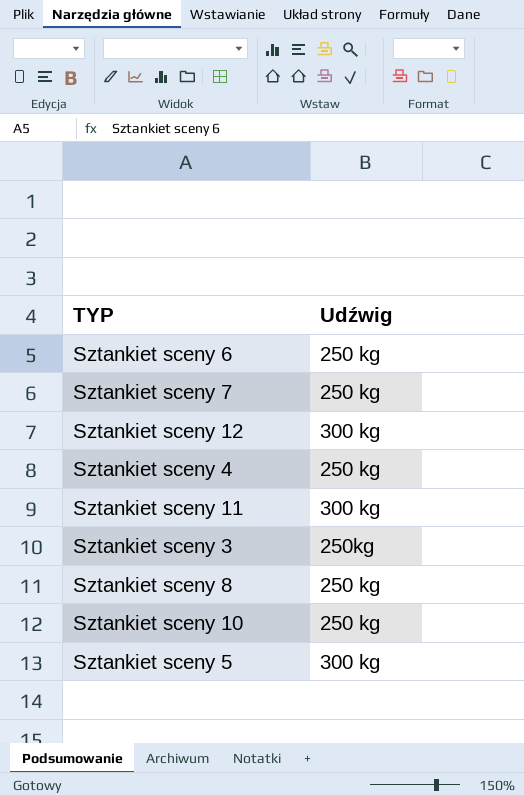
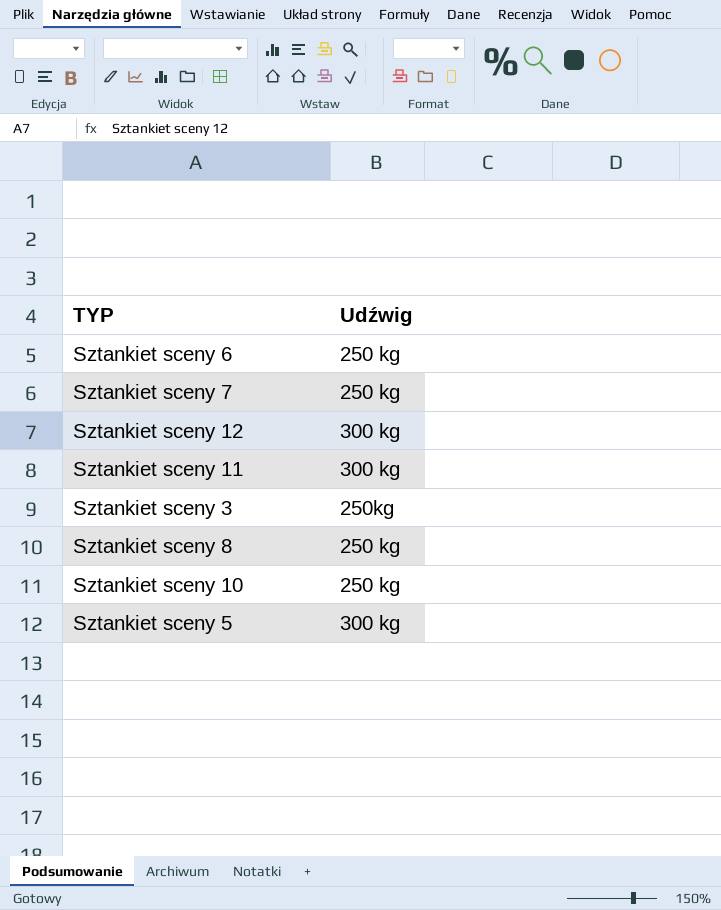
row Sztankiet sceny 4: 250 kg -> none

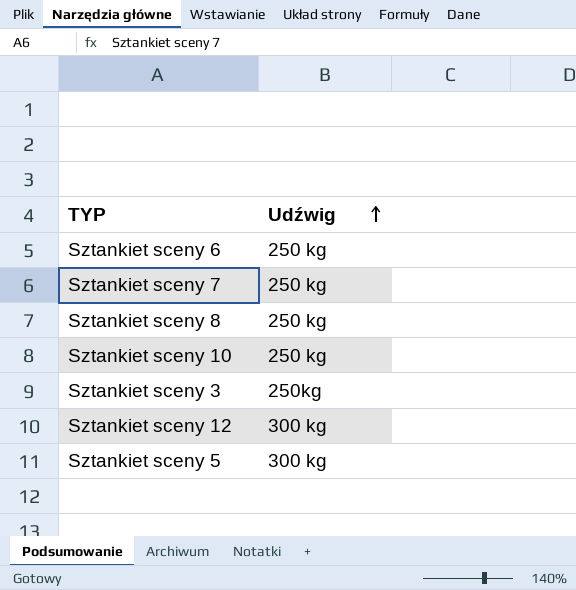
row order: none -> Udźwig ascending
row Sztankiet sceny 11: 300 kg -> none

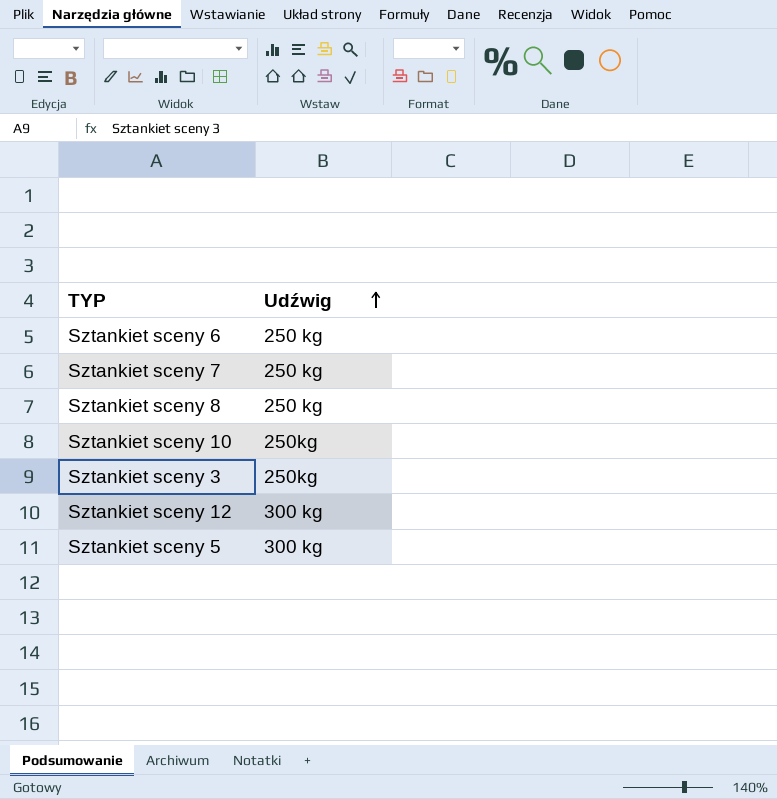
Sztankiet sceny 10 | Udźwig: 250 kg -> 250kg

